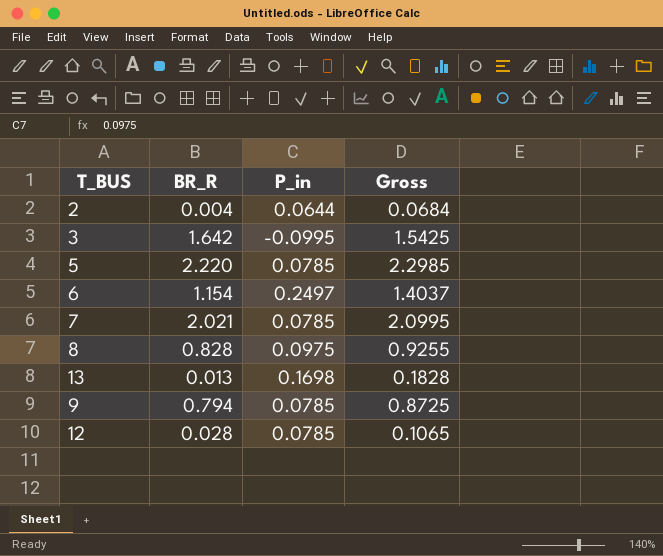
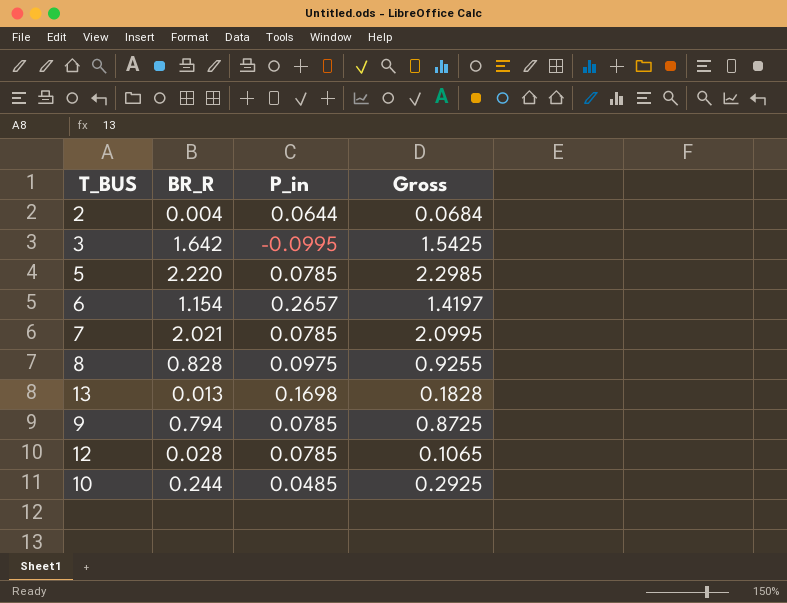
6 | P_in: 0.2497 -> 0.2657
6 | Gross: 1.4037 -> 1.4197
row 10: none -> 0.244 | 0.0485 | 0.2925

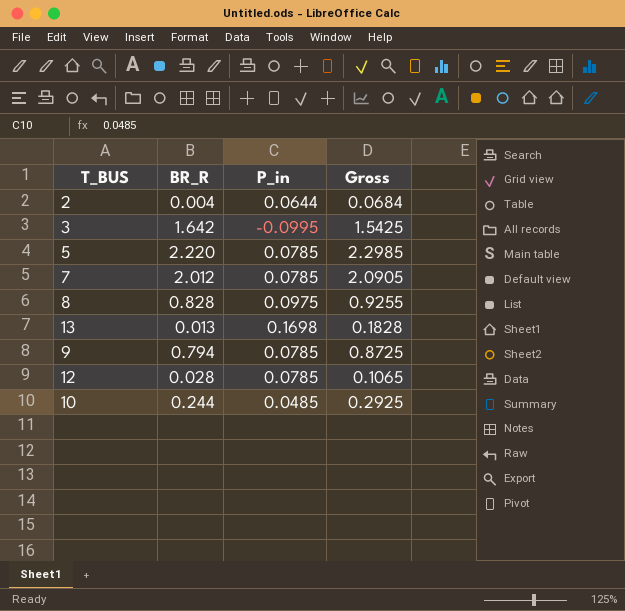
row 6: 1.154 | 0.2657 | 1.4197 -> none
7 | BR_R: 2.021 -> 2.012
7 | Gross: 2.0995 -> 2.0905

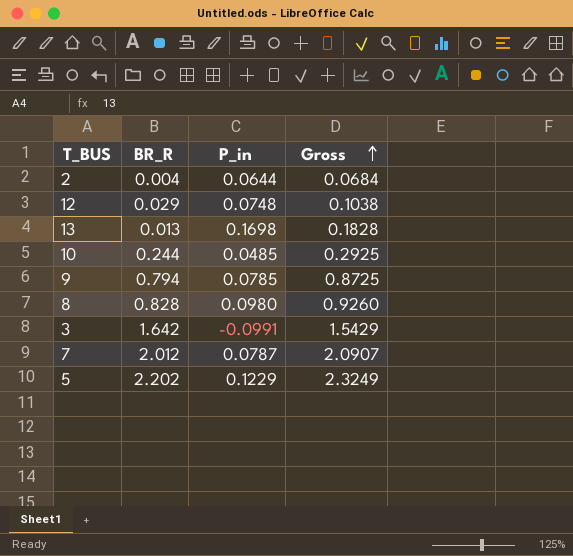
row order: none -> Gross ascending
12 | BR_R: 0.028 -> 0.029
12 | P_in: 0.0785 -> 0.0748
12 | Gross: 0.1065 -> 0.1038
8 | P_in: 0.0975 -> 0.0980
8 | Gross: 0.9255 -> 0.9260
3 | P_in: -0.0995 -> -0.0991
3 | Gross: 1.5425 -> 1.5429
7 | P_in: 0.0785 -> 0.0787
7 | Gross: 2.0905 -> 2.0907
5 | BR_R: 2.220 -> 2.202
5 | P_in: 0.0785 -> 0.1229
5 | Gross: 2.2985 -> 2.3249

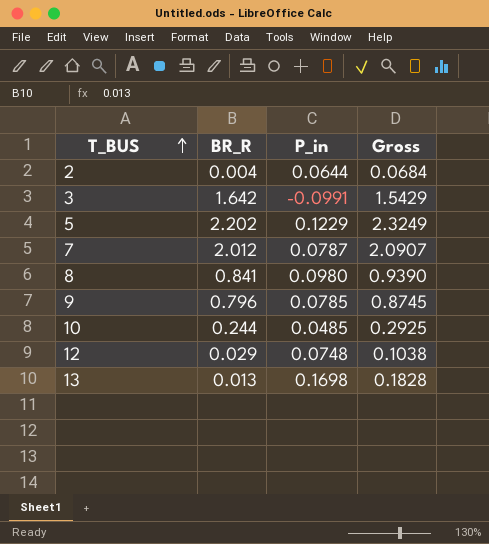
row order: Gross ascending -> T_BUS ascending
8 | BR_R: 0.828 -> 0.841
8 | Gross: 0.9260 -> 0.9390
9 | BR_R: 0.794 -> 0.796
9 | Gross: 0.8725 -> 0.8745

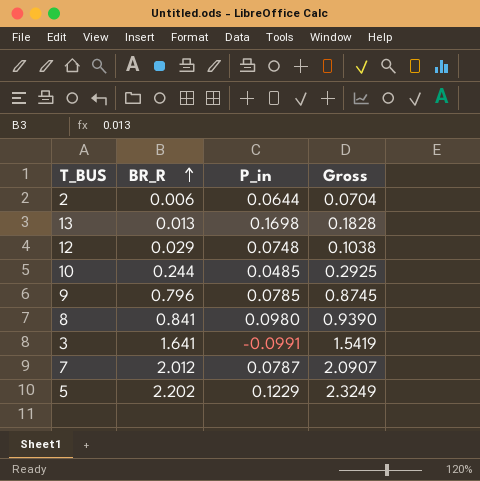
row order: T_BUS ascending -> BR_R ascending
2 | BR_R: 0.004 -> 0.006
2 | Gross: 0.0684 -> 0.0704
3 | BR_R: 1.642 -> 1.641
3 | Gross: 1.5429 -> 1.5419

